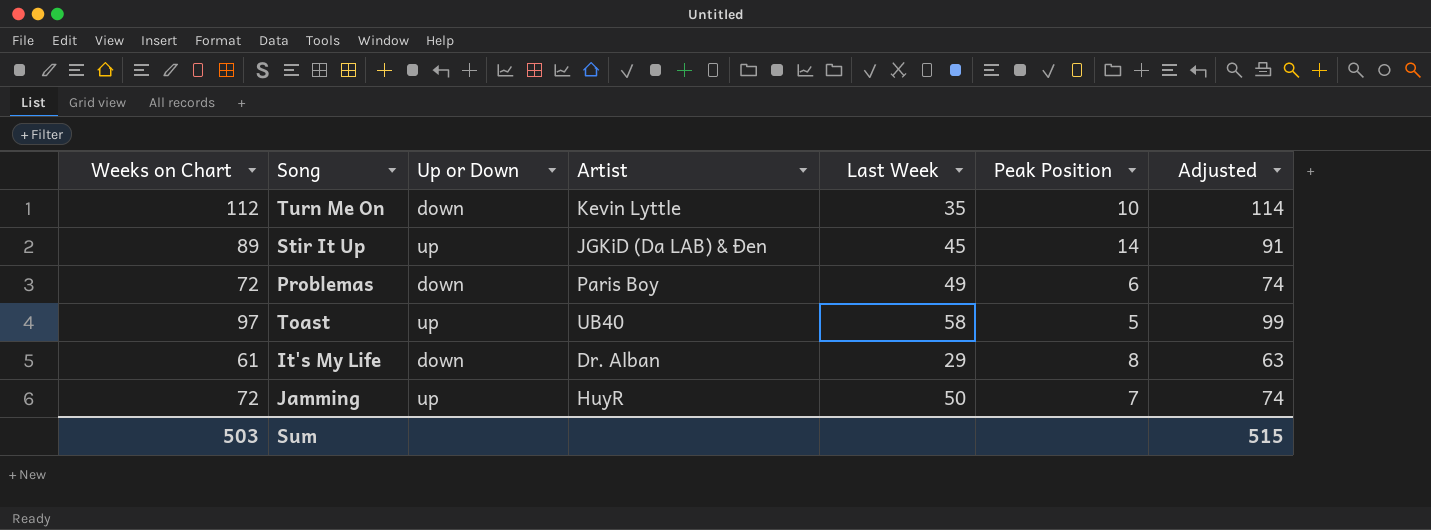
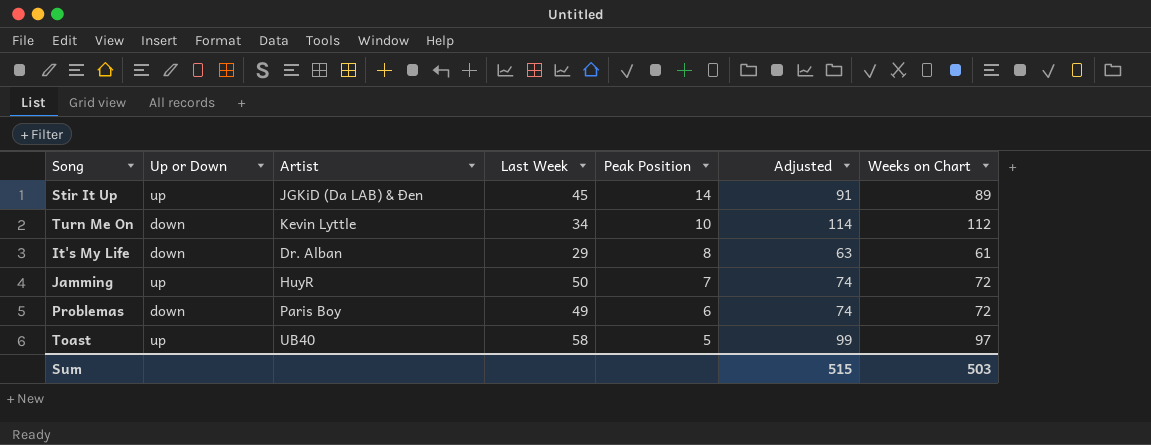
row order: none -> Peak Position descending
column Weeks on Chart | position: 1 -> 7
Turn Me On | Last Week: 35 -> 34

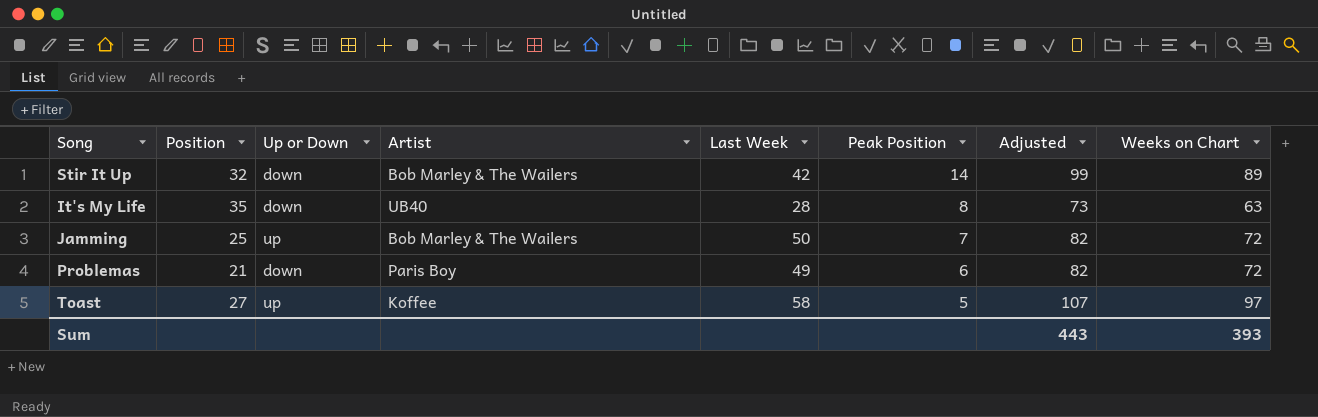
column Position | position: none -> 2
column Adjusted | formula: [Weeks on Chart] + 2 -> [Weeks on Chart] + 10
row Turn Me On: down | Kevin Lyttle | 34 | 10 | 114 | 112 -> none
Stir It Up | Up or Down: up -> down
Stir It Up | Artist: JGKiD (Da LAB) & Đen -> Bob Marley & The Wailers
Stir It Up | Last Week: 45 -> 42
It's My Life | Artist: Dr. Alban -> UB40
It's My Life | Last Week: 29 -> 28
It's My Life | Weeks on Chart: 61 -> 63
Jamming | Artist: HuyR -> Bob Marley & The Wailers
Toast | Artist: UB40 -> Koffee
Sum | Adjusted: 515 -> 443
Sum | Weeks on Chart: 503 -> 393

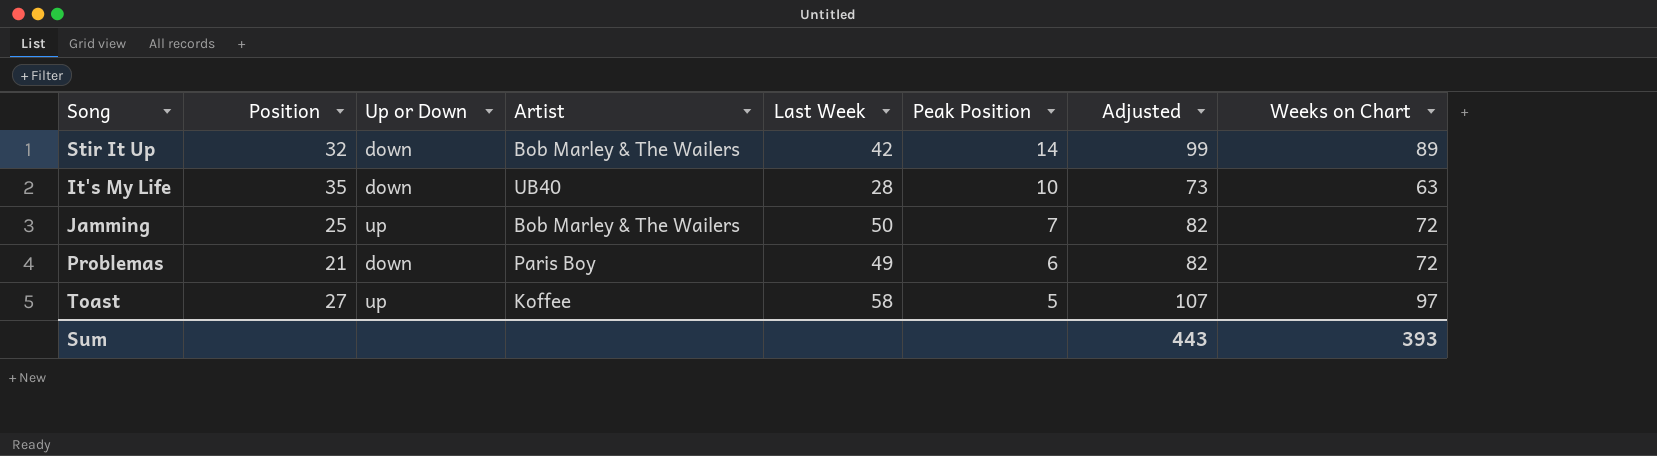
It's My Life | Peak Position: 8 -> 10

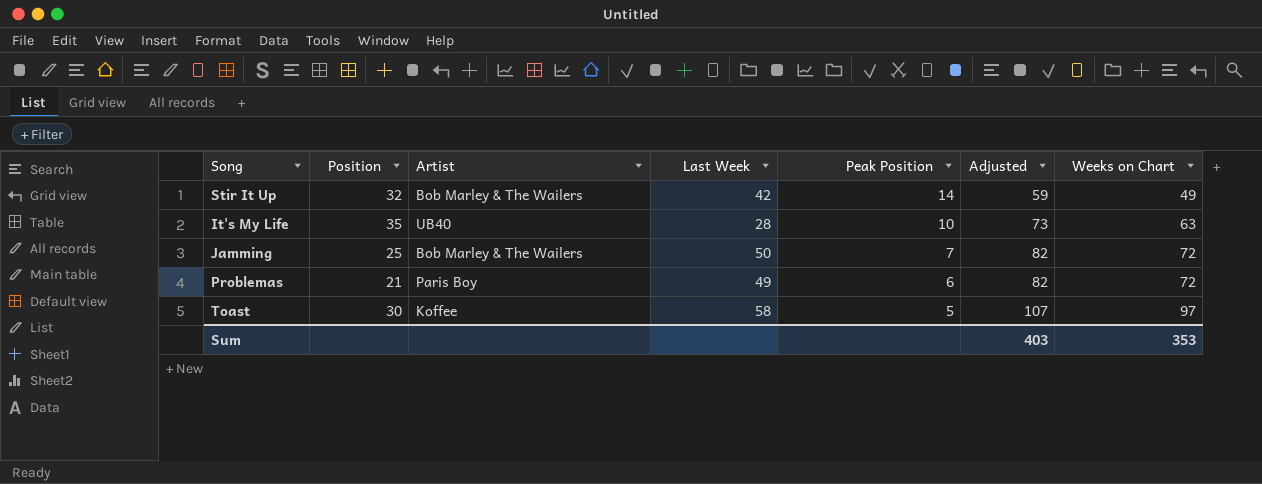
column Up or Down | position: 3 -> none
Stir It Up | Adjusted: 99 -> 59
Stir It Up | Weeks on Chart: 89 -> 49
Toast | Position: 27 -> 30
Sum | Adjusted: 443 -> 403
Sum | Weeks on Chart: 393 -> 353

